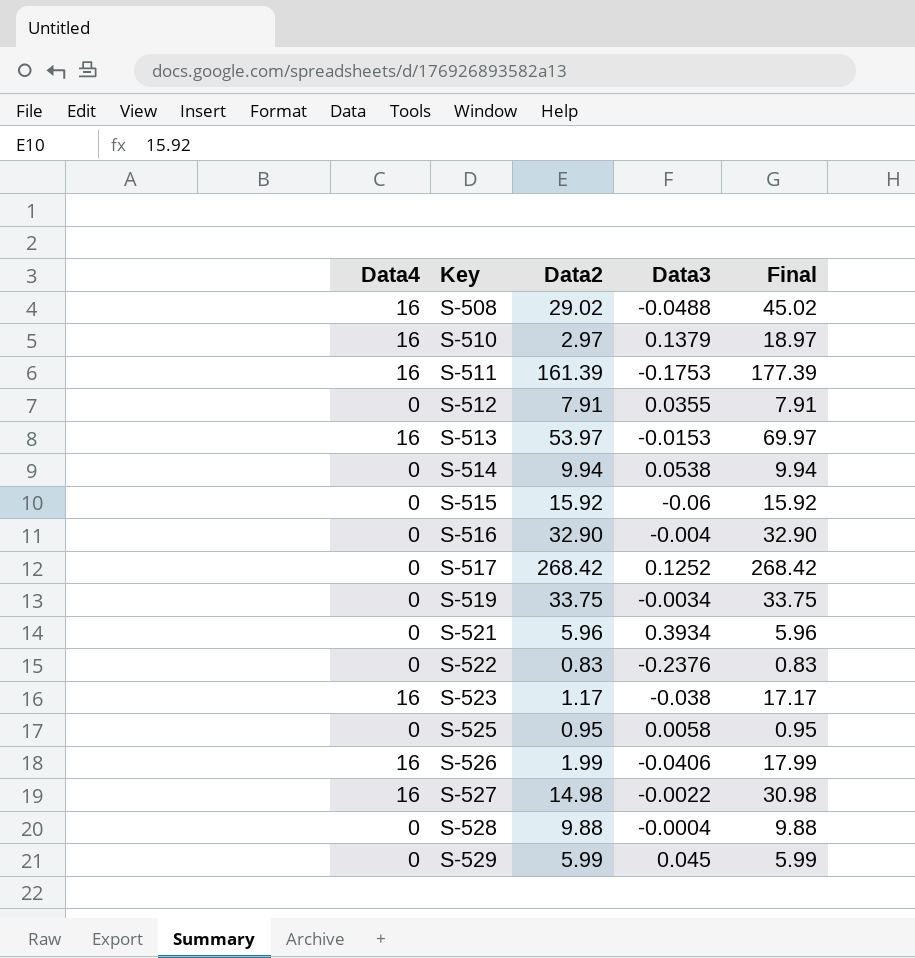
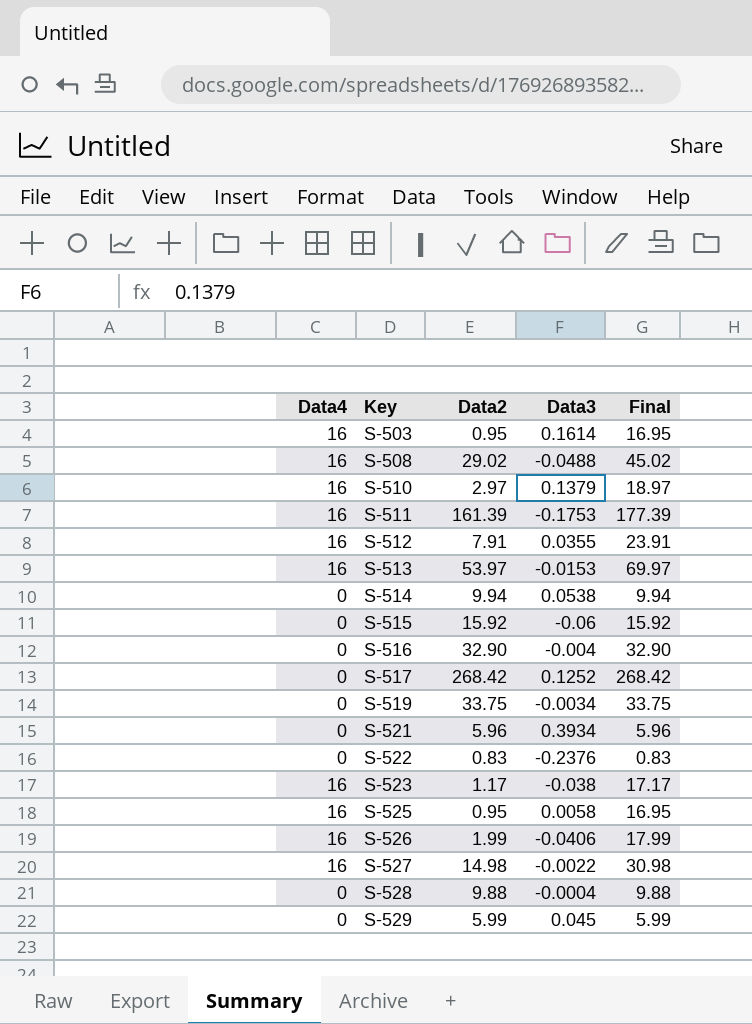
row S-503: none -> 16 | 0.95 | 0.1614 | 16.95
S-512 | Data4: 0 -> 16
S-512 | Final: 7.91 -> 23.91
S-525 | Data4: 0 -> 16
S-525 | Final: 0.95 -> 16.95

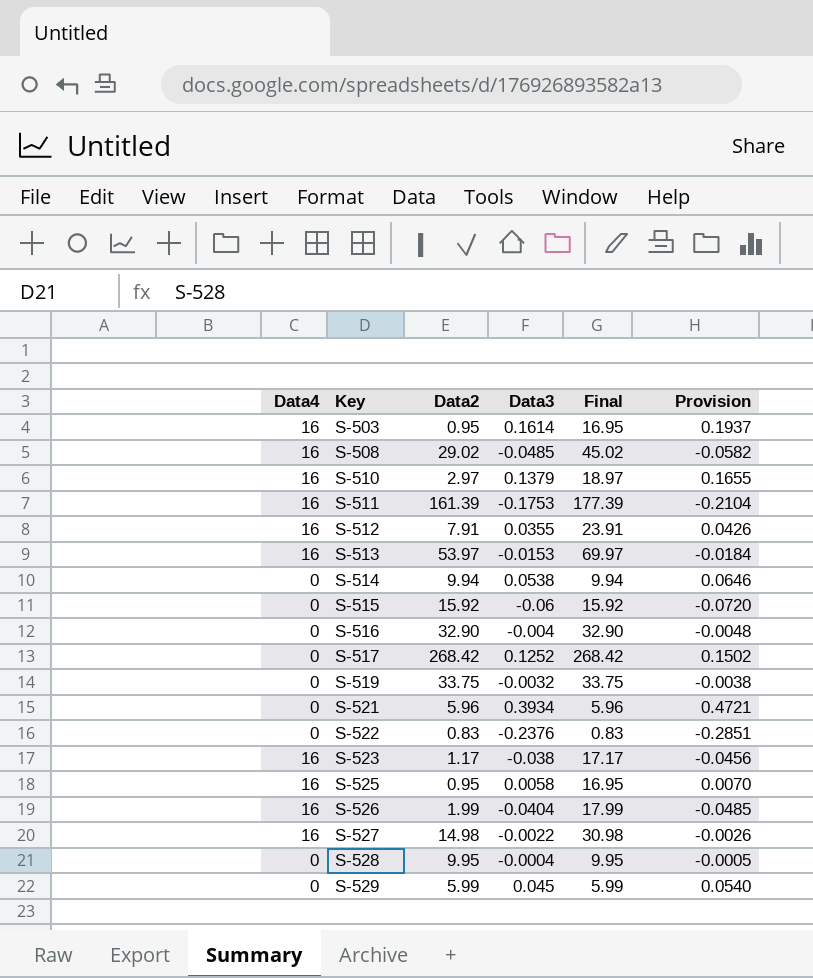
column Provision | formula: none -> [Data3] * 1.2
S-508 | Data3: -0.0488 -> -0.0485
S-519 | Data3: -0.0034 -> -0.0032
S-526 | Data3: -0.0406 -> -0.0404
S-528 | Data2: 9.88 -> 9.95
S-528 | Final: 9.88 -> 9.95

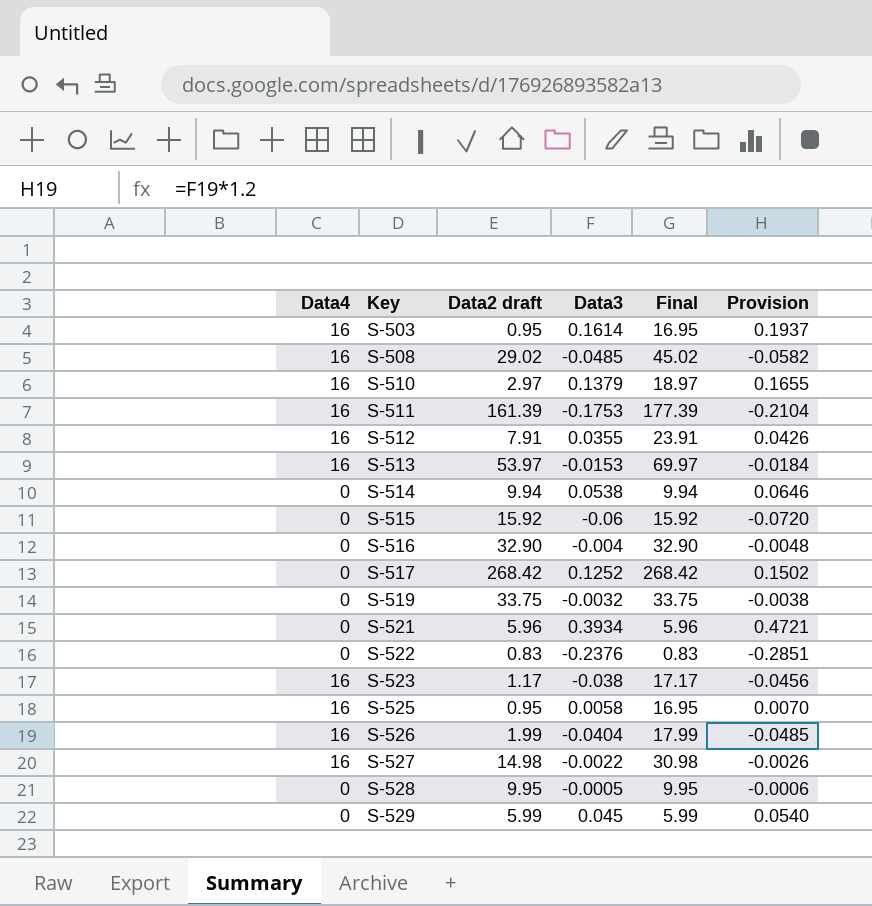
column name: Data2 -> Data2 draft
S-528 | Data3: -0.0004 -> -0.0005
S-528 | Provision: -0.0005 -> -0.0006

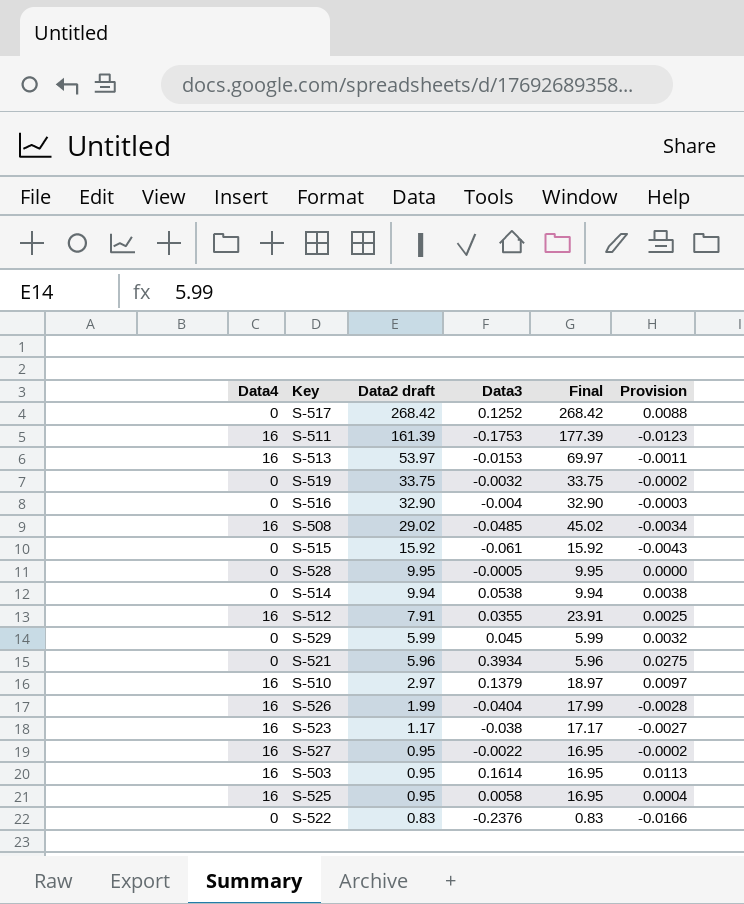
row order: Key ascending -> Data2 draft descending
column Provision | formula: [Data3] * 1.2 -> [Data3] * 0.07
S-515 | Data3: -0.06 -> -0.061
S-527 | Data2 draft: 14.98 -> 0.95
S-527 | Final: 30.98 -> 16.95

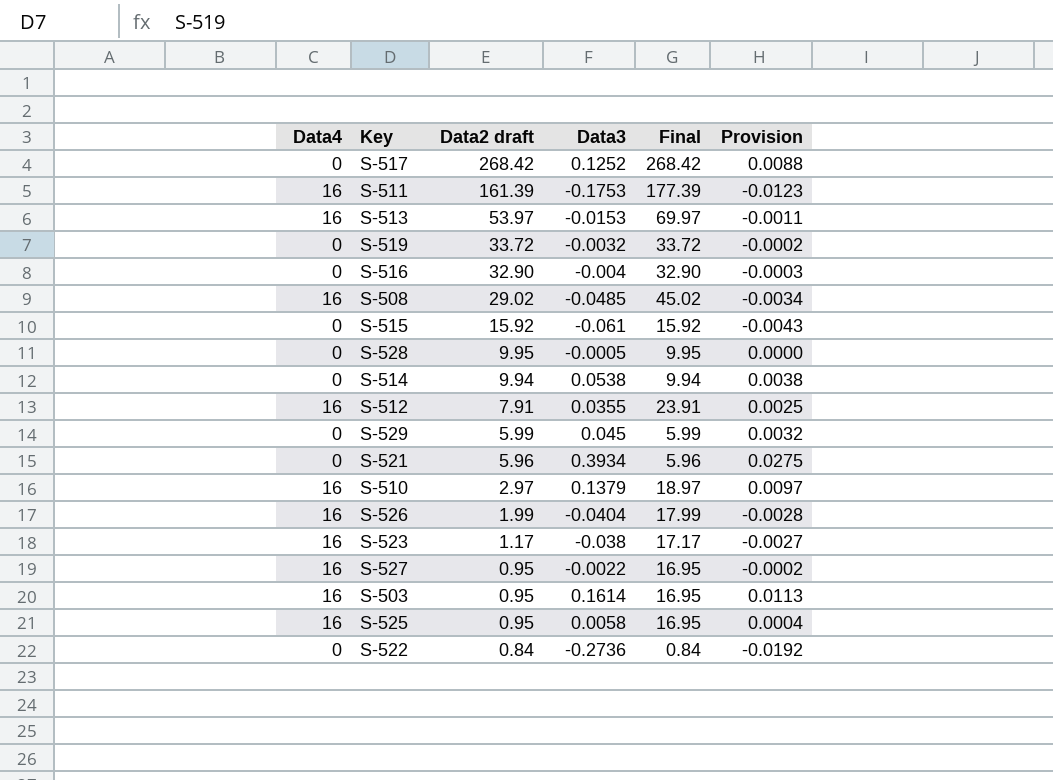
S-519 | Data2 draft: 33.75 -> 33.72
S-519 | Final: 33.75 -> 33.72
S-522 | Data2 draft: 0.83 -> 0.84
S-522 | Data3: -0.2376 -> -0.2736
S-522 | Final: 0.83 -> 0.84
S-522 | Provision: -0.0166 -> -0.0192

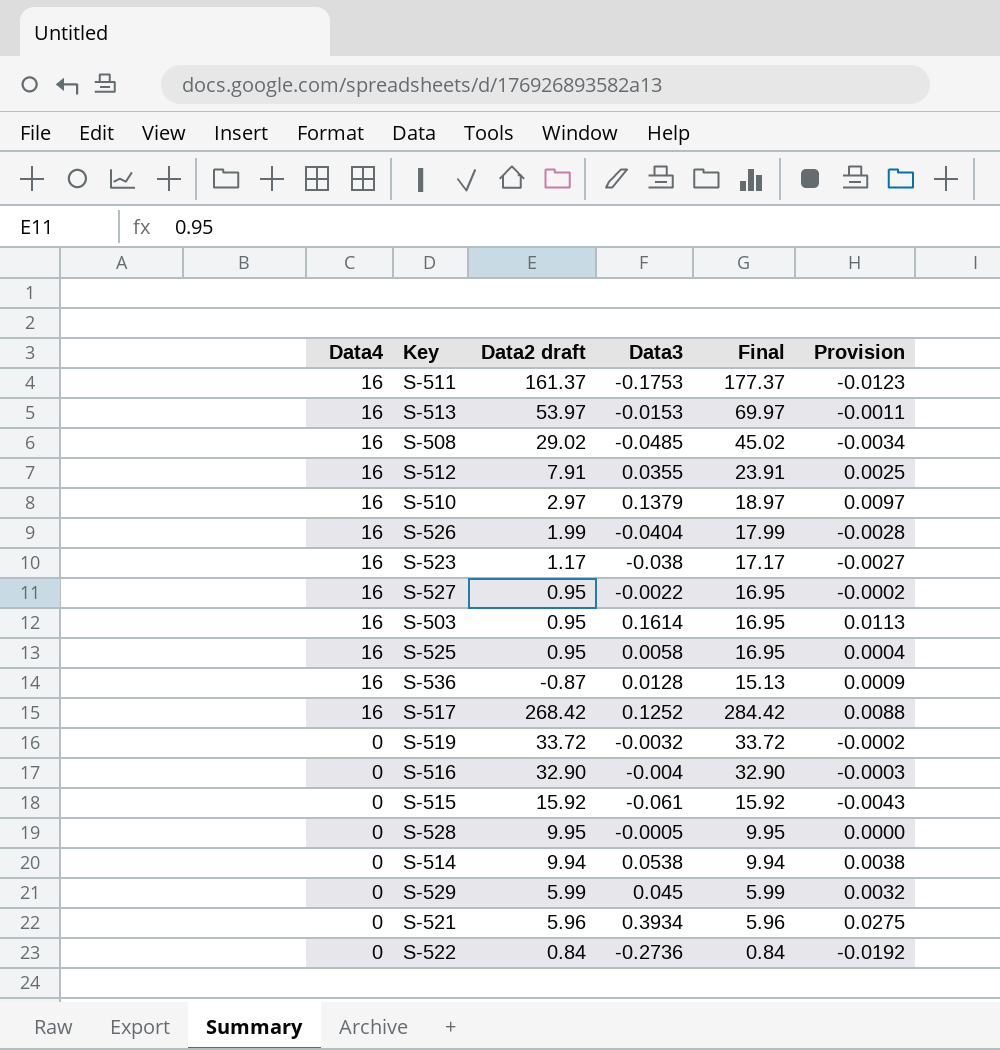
row order: Data2 draft descending -> Data4 descending
S-511 | Data2 draft: 161.39 -> 161.37
S-511 | Final: 177.39 -> 177.37
row S-536: none -> 16 | -0.87 | 0.0128 | 15.13 | 0.0009
S-517 | Data4: 0 -> 16
S-517 | Final: 268.42 -> 284.42

